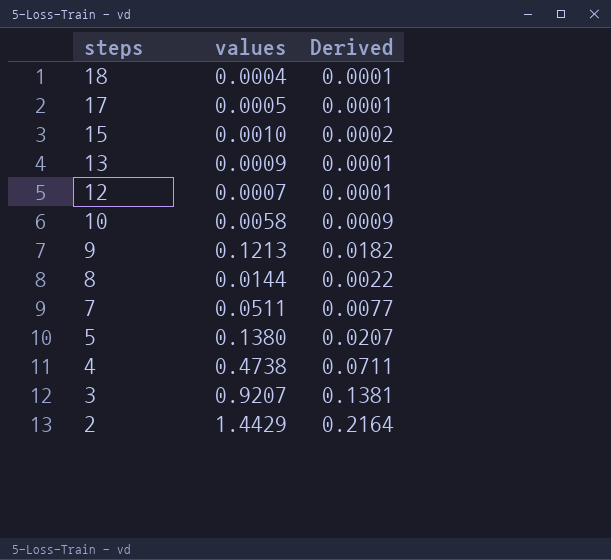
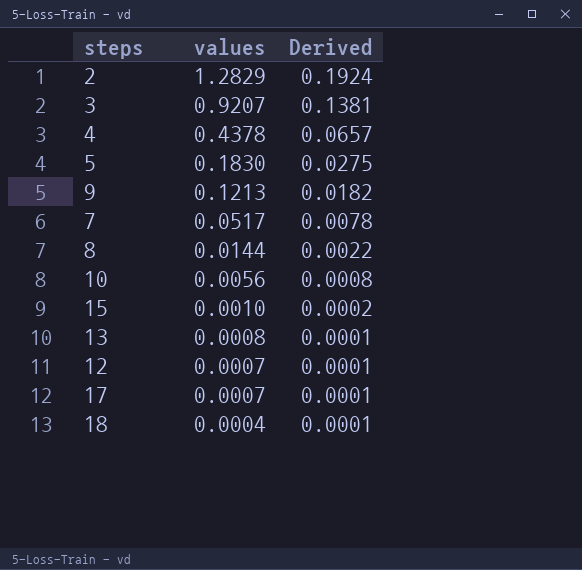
row order: steps descending -> values descending
2 | values: 1.4429 -> 1.2829
2 | Derived: 0.2164 -> 0.1924
4 | values: 0.4738 -> 0.4378
4 | Derived: 0.0711 -> 0.0657
5 | values: 0.1380 -> 0.1830
5 | Derived: 0.0207 -> 0.0275
7 | values: 0.0511 -> 0.0517
7 | Derived: 0.0077 -> 0.0078
10 | values: 0.0058 -> 0.0056
10 | Derived: 0.0009 -> 0.0008
13 | values: 0.0009 -> 0.0008
17 | values: 0.0005 -> 0.0007

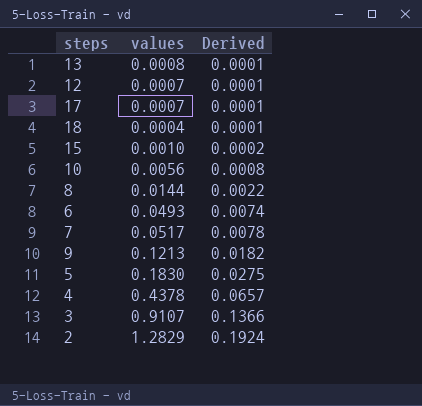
row order: values descending -> Derived ascending
row 6: none -> 0.0493 | 0.0074
3 | values: 0.9207 -> 0.9107
3 | Derived: 0.1381 -> 0.1366

